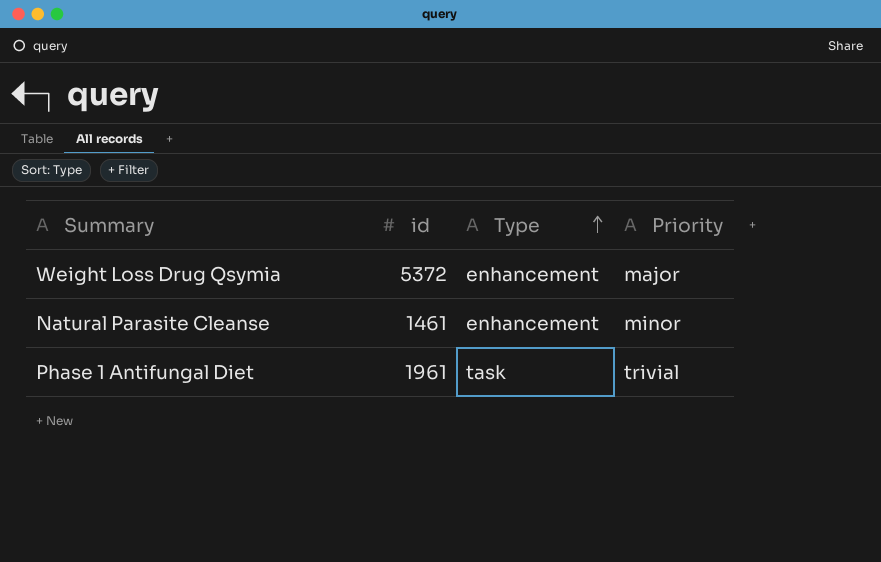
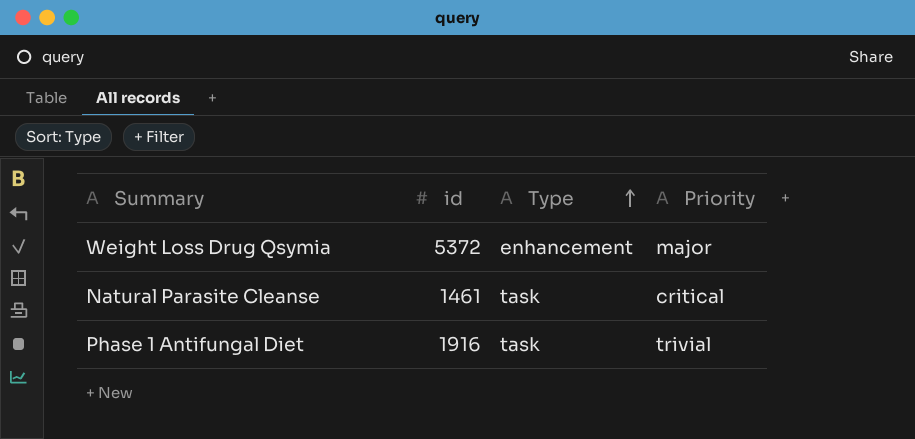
Natural Parasite Cleanse | Type: enhancement -> task
Natural Parasite Cleanse | Priority: minor -> critical
Phase 1 Antifungal Diet | id: 1961 -> 1916

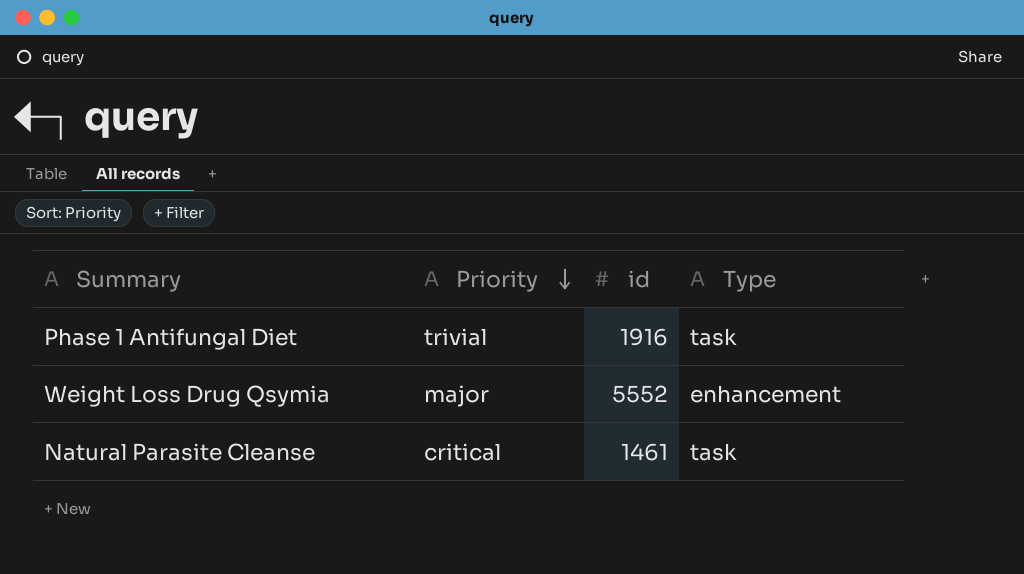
row order: Type ascending -> Priority descending
column Priority | position: 4 -> 2
Weight Loss Drug Qsymia | id: 5372 -> 5552

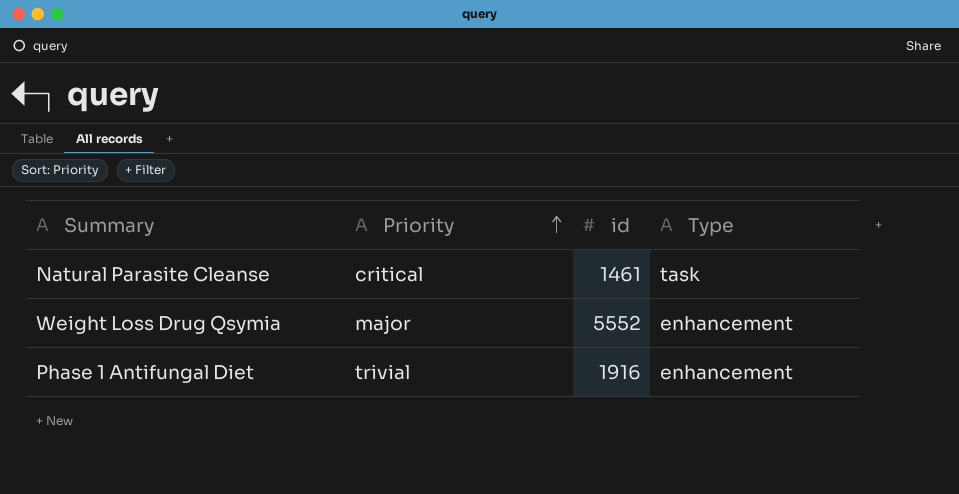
row order: Priority descending -> Priority ascending
Phase 1 Antifungal Diet | Type: task -> enhancement

